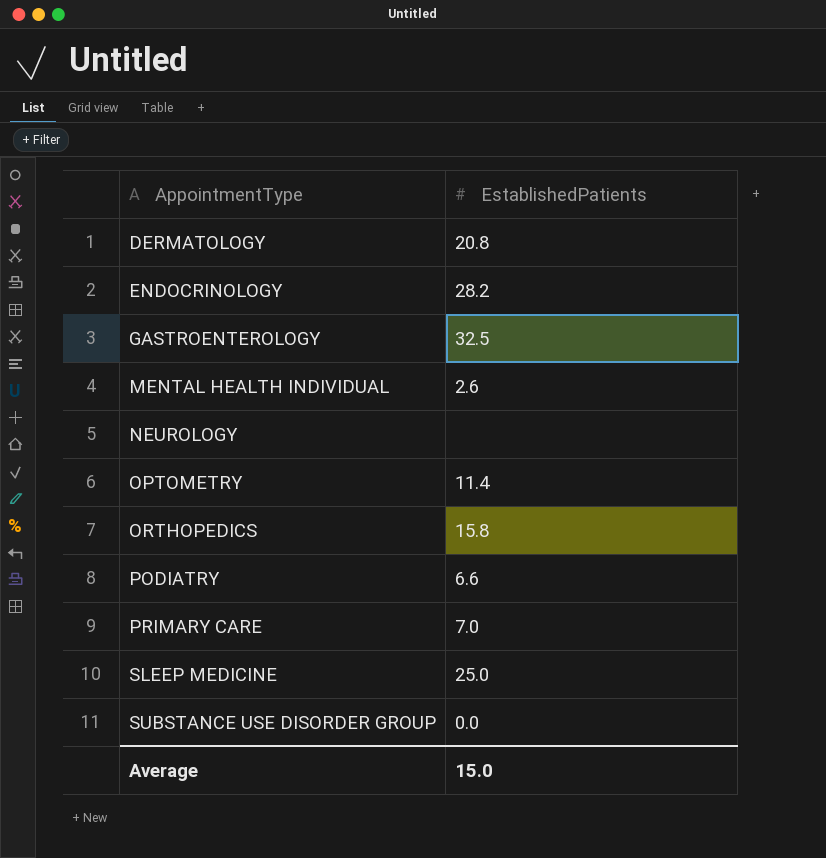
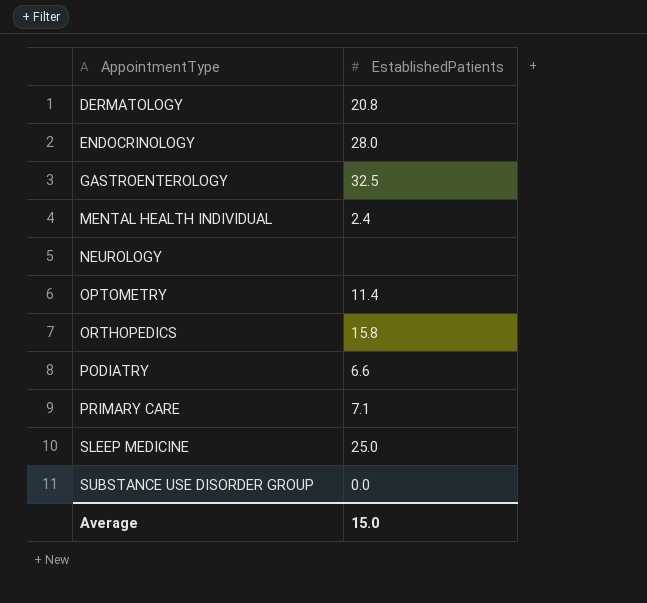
ENDOCRINOLOGY | EstablishedPatients: 28.2 -> 28.0
MENTAL HEALTH INDIVIDUAL | EstablishedPatients: 2.6 -> 2.4
PRIMARY CARE | EstablishedPatients: 7.0 -> 7.1

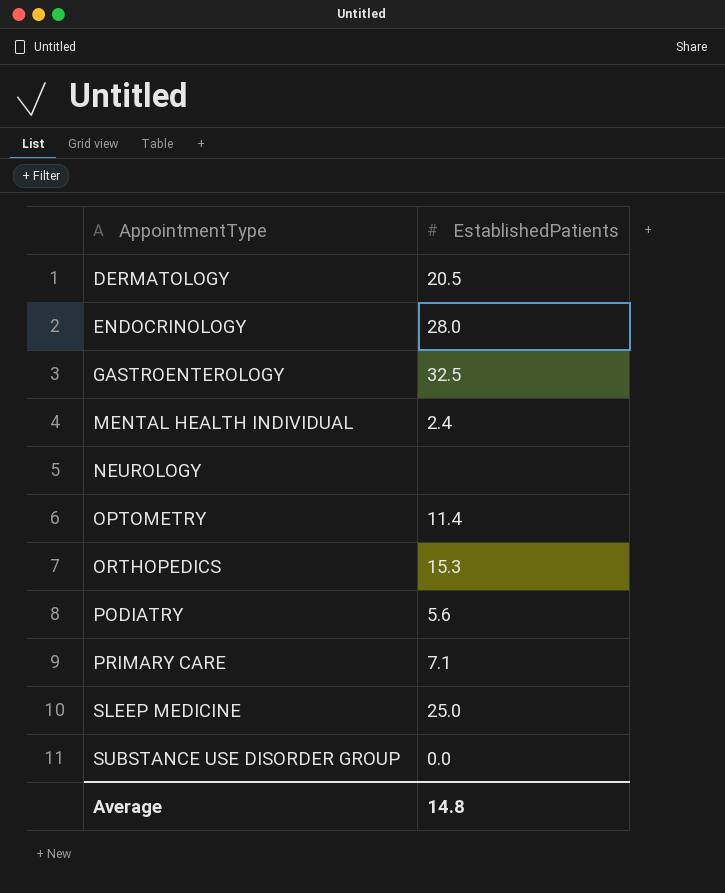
DERMATOLOGY | EstablishedPatients: 20.8 -> 20.5
ORTHOPEDICS | EstablishedPatients: 15.8 -> 15.3
PODIATRY | EstablishedPatients: 6.6 -> 5.6
Average | EstablishedPatients: 15.0 -> 14.8

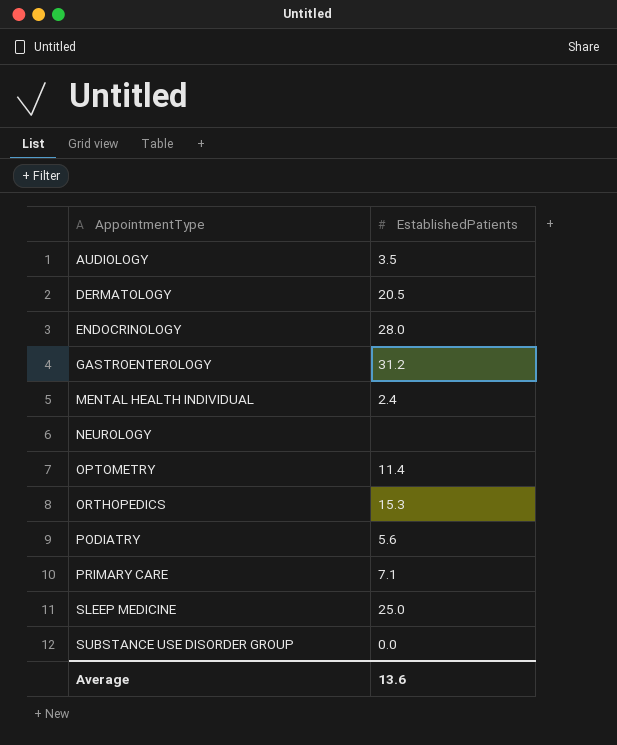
row AUDIOLOGY: none -> 3.5
GASTROENTEROLOGY | EstablishedPatients: 32.5 -> 31.2
Average | EstablishedPatients: 14.8 -> 13.6

